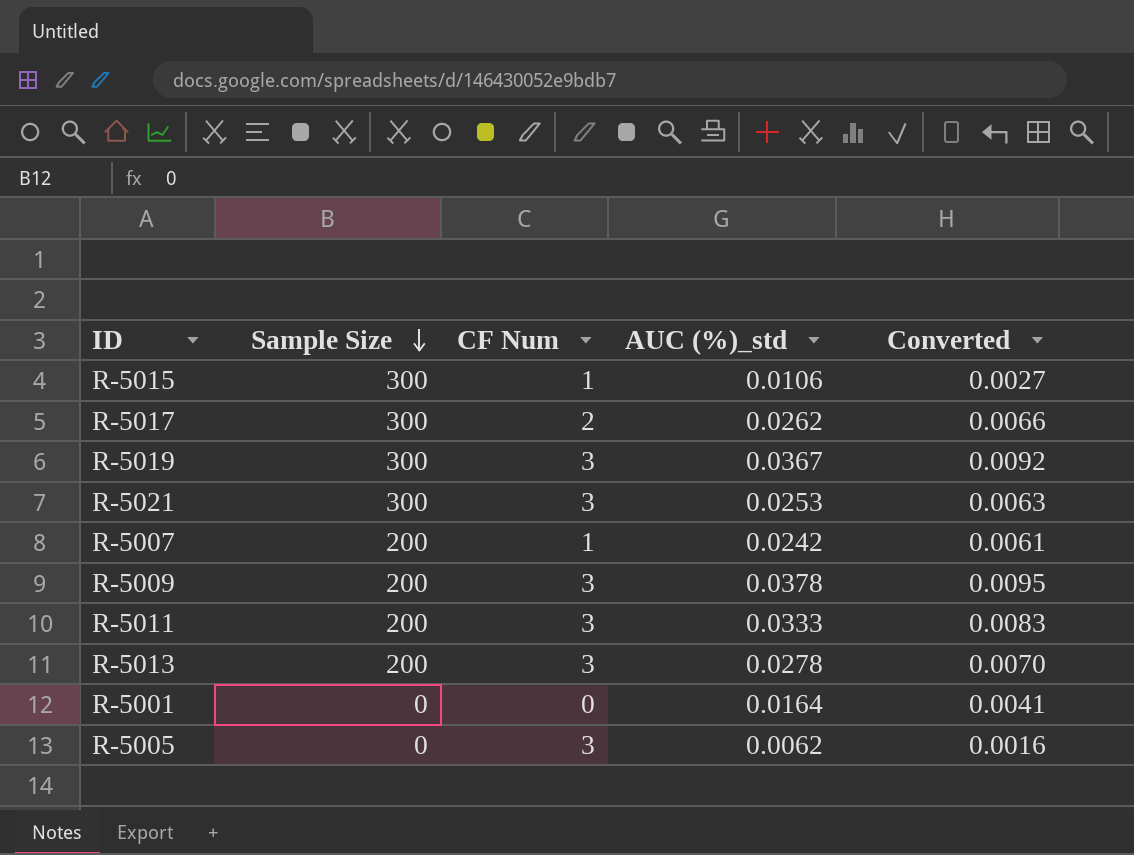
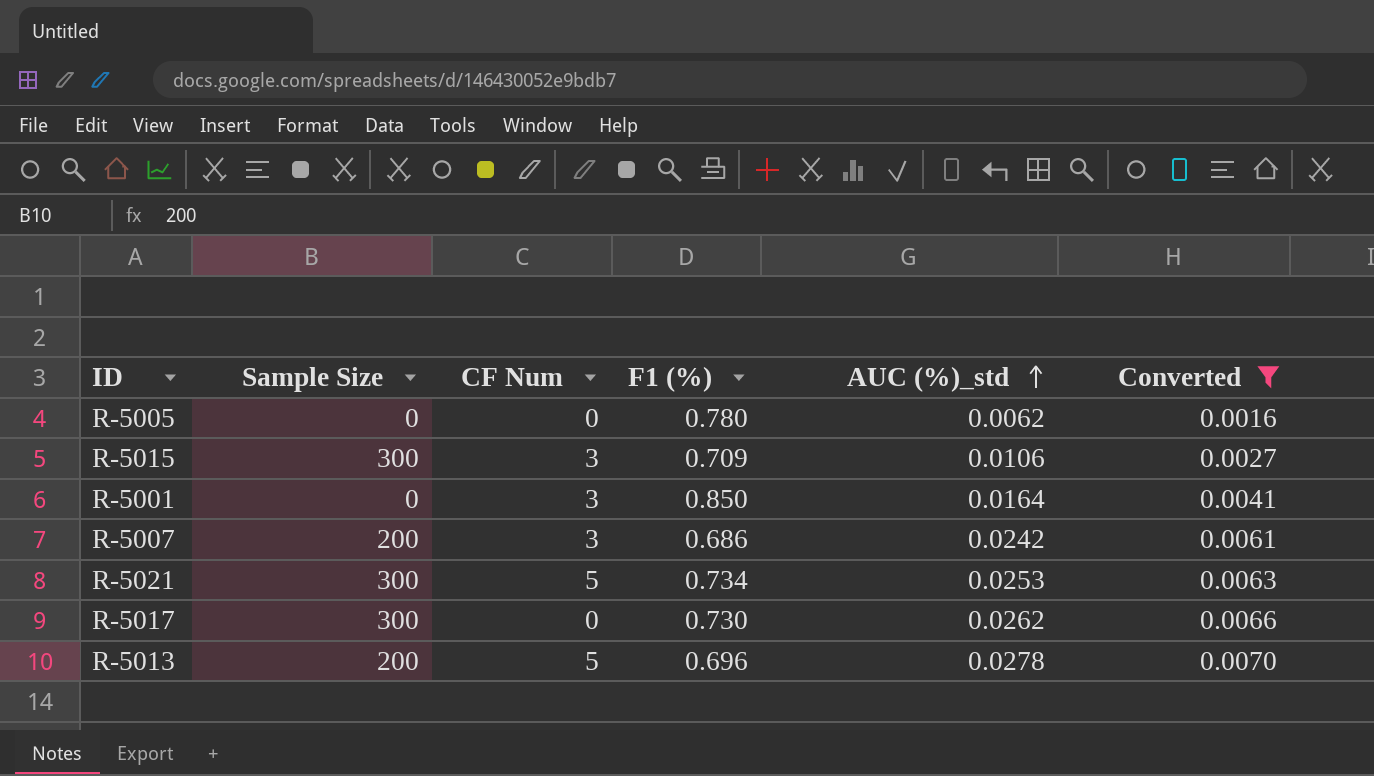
filter: none -> Converted <= 0.0070
row order: Sample Size descending -> AUC (%)_std ascending
column F1 (%) | position: none -> 4
R-5005 | CF Num: 3 -> 0
R-5015 | CF Num: 1 -> 3
R-5001 | CF Num: 0 -> 3
R-5007 | CF Num: 1 -> 3
R-5021 | CF Num: 3 -> 5
R-5017 | CF Num: 2 -> 0
R-5013 | CF Num: 3 -> 5

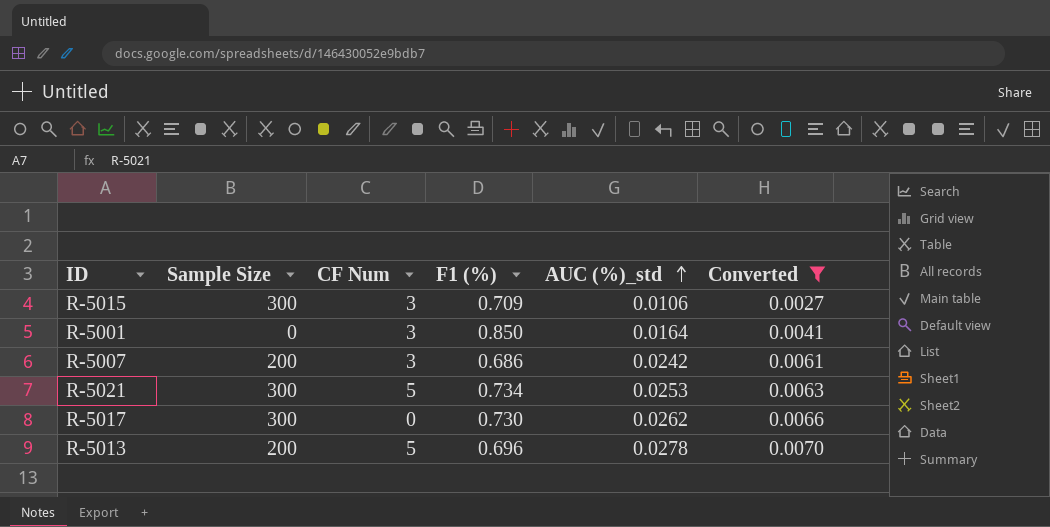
row R-5005: 0 | 0 | 0.780 | 0.0062 | 0.0016 -> none

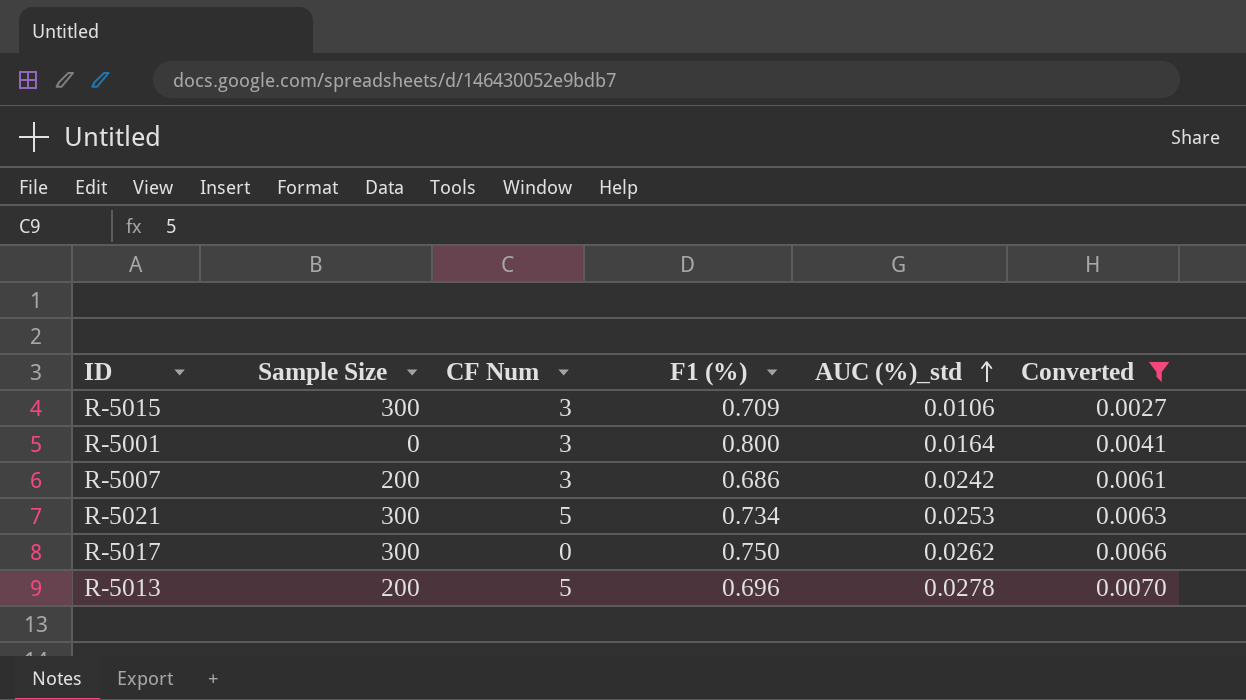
R-5001 | F1 (%): 0.850 -> 0.800
R-5017 | F1 (%): 0.730 -> 0.750

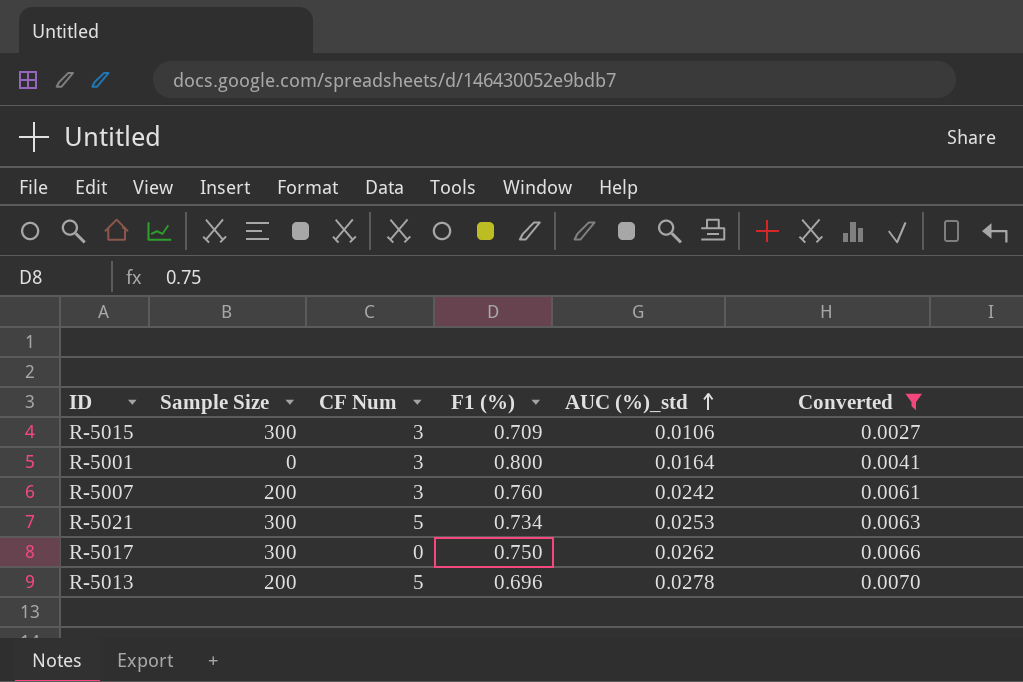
R-5007 | F1 (%): 0.686 -> 0.760

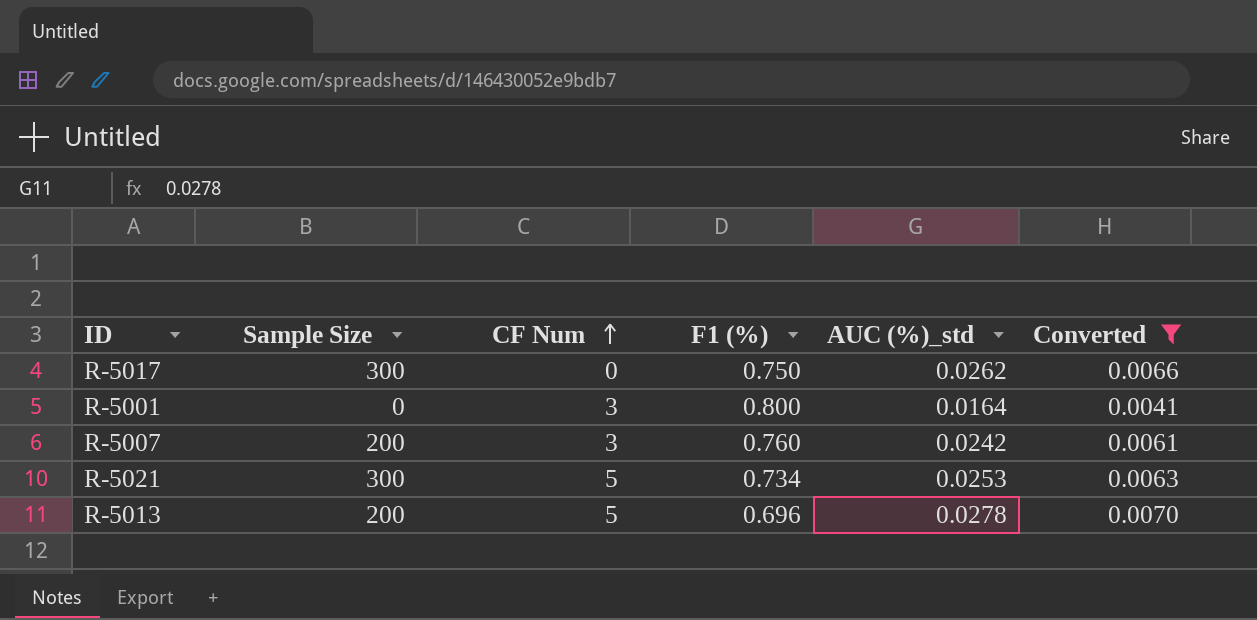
row order: AUC (%)_std ascending -> CF Num ascending
row R-5015: 300 | 3 | 0.709 | 0.0106 | 0.0027 -> none

